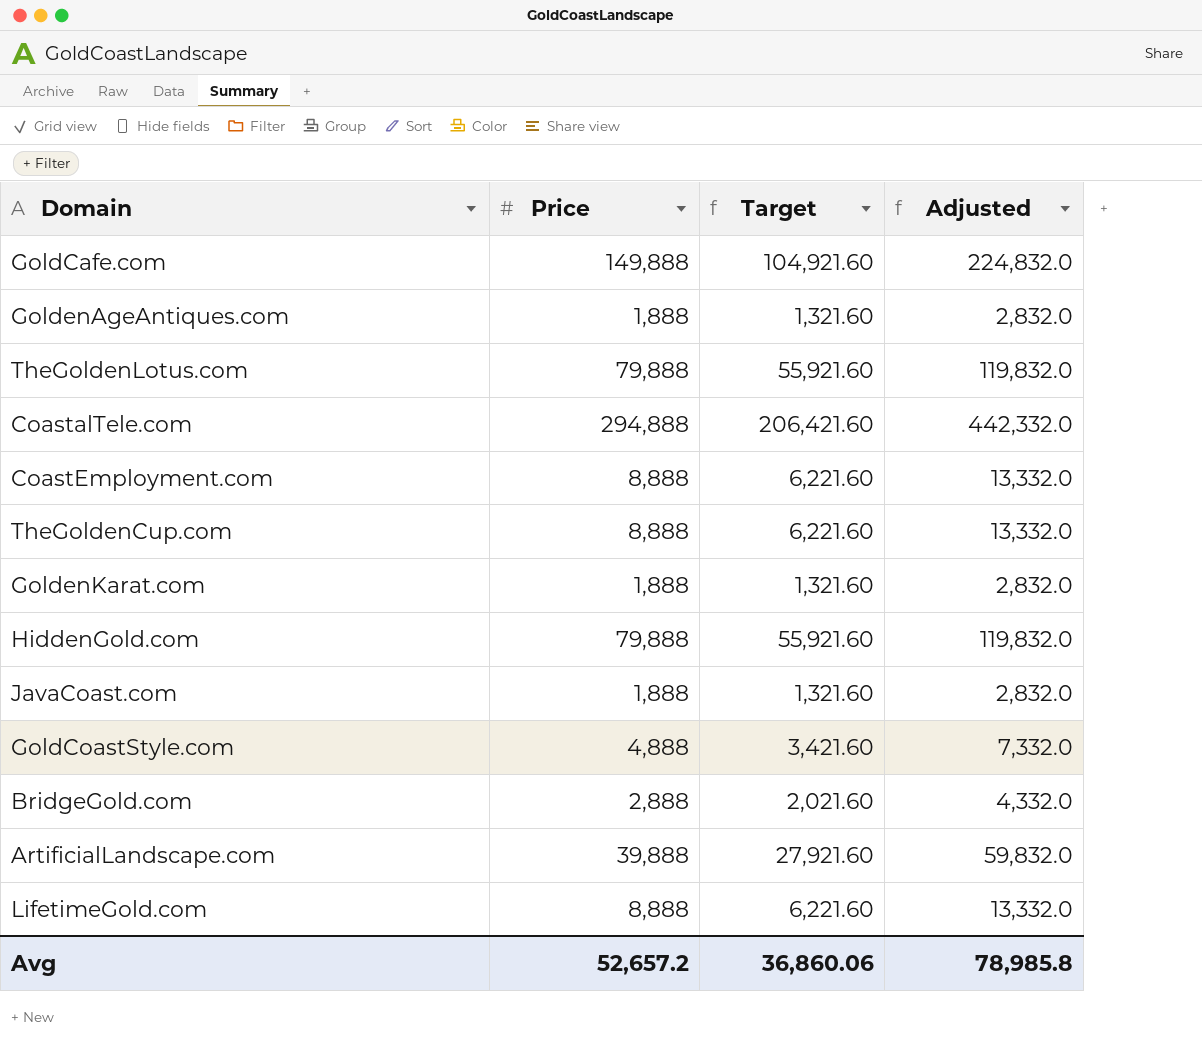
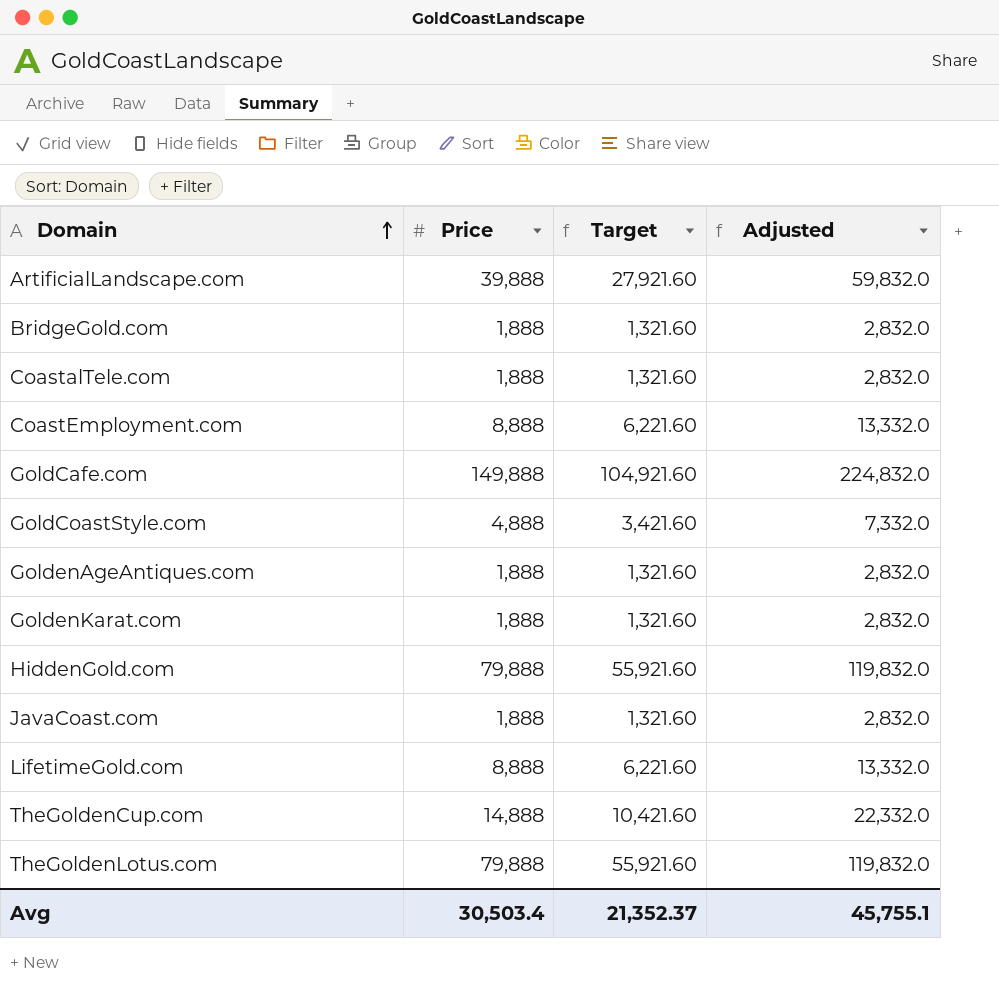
row order: none -> Domain ascending
BridgeGold.com | Price: 2,888 -> 1,888
BridgeGold.com | Target: 2,021.60 -> 1,321.60
BridgeGold.com | Adjusted: 4,332.0 -> 2,832.0
CoastalTele.com | Price: 294,888 -> 1,888
CoastalTele.com | Target: 206,421.60 -> 1,321.60
CoastalTele.com | Adjusted: 442,332.0 -> 2,832.0
TheGoldenCup.com | Price: 8,888 -> 14,888
TheGoldenCup.com | Target: 6,221.60 -> 10,421.60
TheGoldenCup.com | Adjusted: 13,332.0 -> 22,332.0
Avg | Price: 52,657.2 -> 30,503.4
Avg | Target: 36,860.06 -> 21,352.37
Avg | Adjusted: 78,985.8 -> 45,755.1

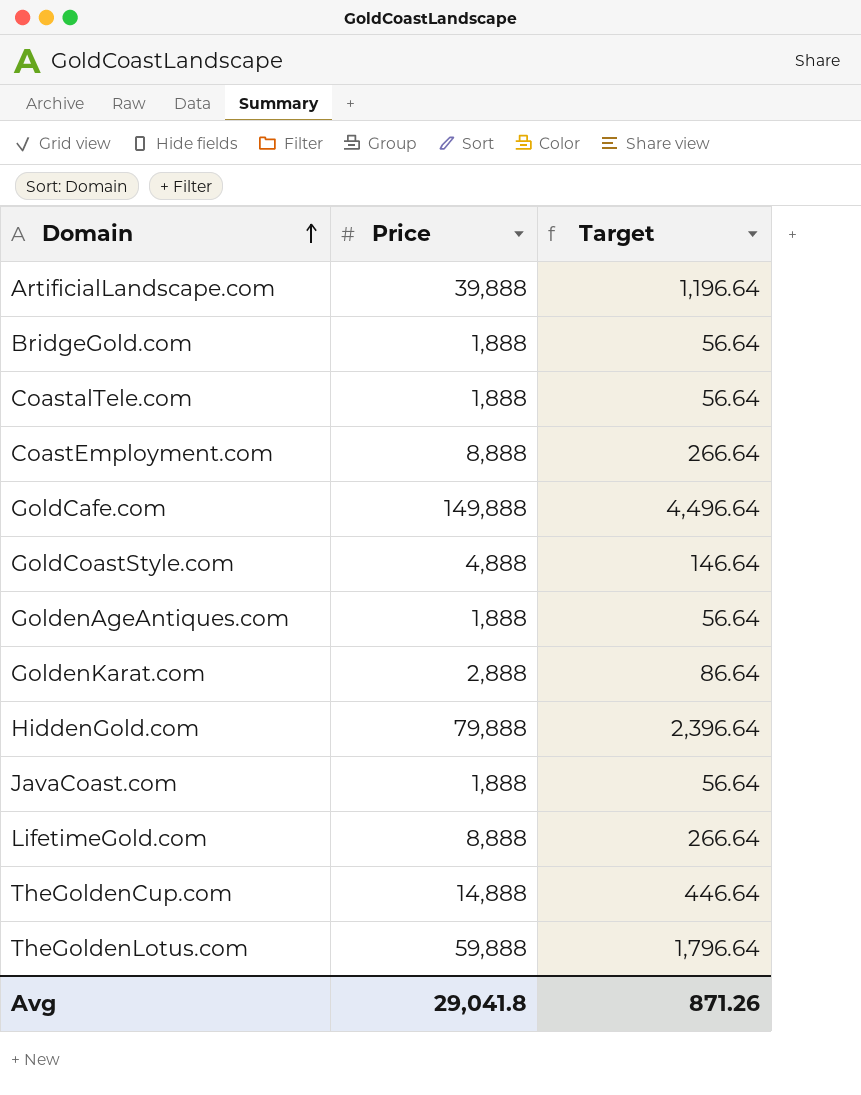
column Adjusted | formula: [Price] * 1.5 -> none
column Target | formula: [Price] * 0.7 -> [Price] * 0.03
GoldenKarat.com | Price: 1,888 -> 2,888
TheGoldenLotus.com | Price: 79,888 -> 59,888
Avg | Price: 30,503.4 -> 29,041.8
Avg | Target: 21,352.37 -> 871.26

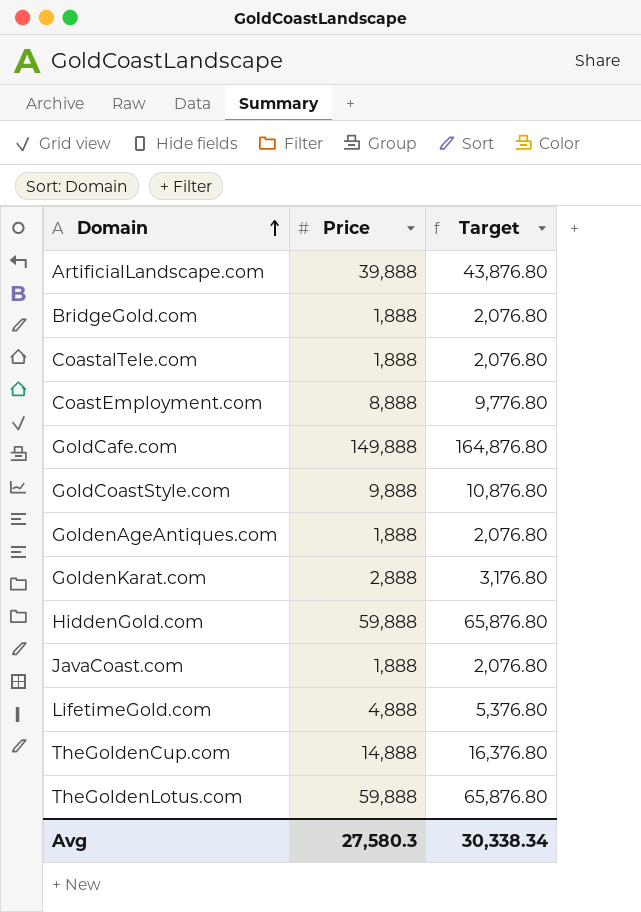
column Target | formula: [Price] * 0.03 -> [Price] * 1.1
GoldCoastStyle.com | Price: 4,888 -> 9,888
HiddenGold.com | Price: 79,888 -> 59,888
LifetimeGold.com | Price: 8,888 -> 4,888
Avg | Price: 29,041.8 -> 27,580.3
Avg | Target: 871.26 -> 30,338.34

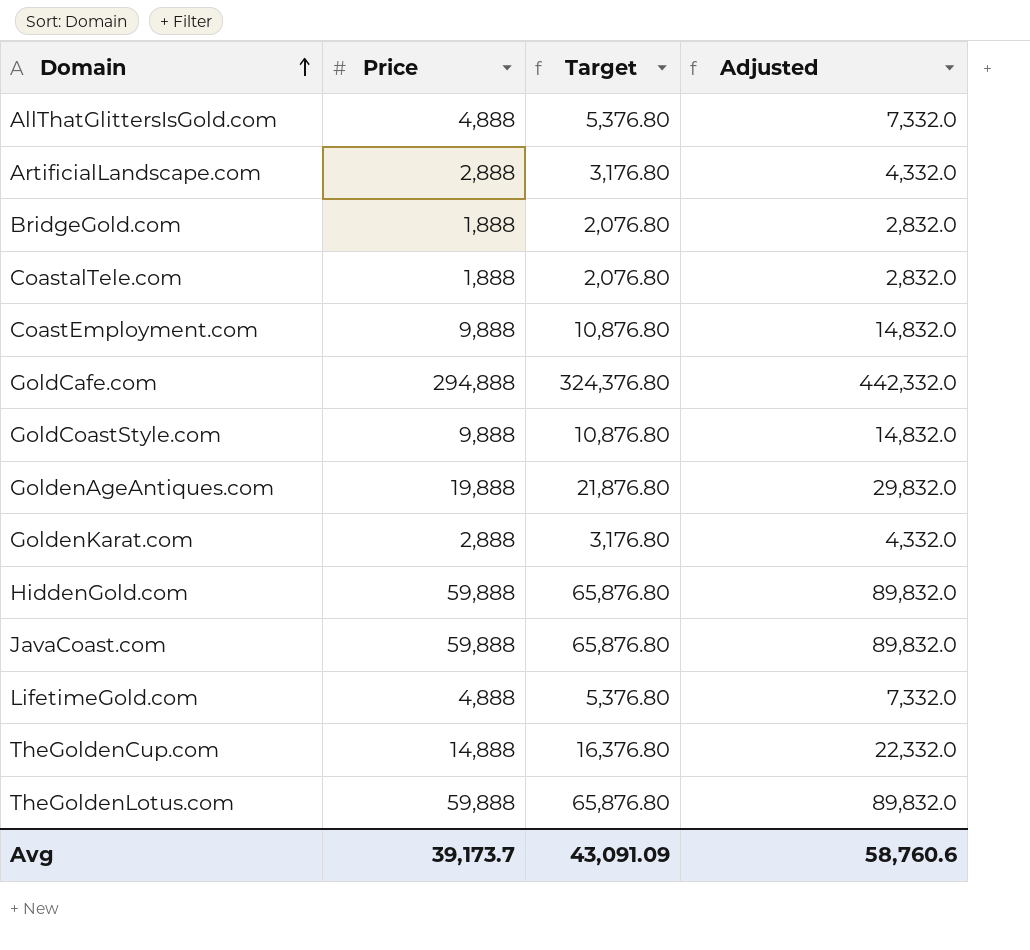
column Adjusted | formula: none -> [Price] * 1.5
row AllThatGlittersIsGold.com: none -> 4,888 | 5,376.80 | 7,332.0
ArtificialLandscape.com | Price: 39,888 -> 2,888
ArtificialLandscape.com | Target: 43,876.80 -> 3,176.80
CoastEmployment.com | Price: 8,888 -> 9,888
CoastEmployment.com | Target: 9,776.80 -> 10,876.80
GoldCafe.com | Price: 149,888 -> 294,888
GoldCafe.com | Target: 164,876.80 -> 324,376.80
GoldenAgeAntiques.com | Price: 1,888 -> 19,888
GoldenAgeAntiques.com | Target: 2,076.80 -> 21,876.80
JavaCoast.com | Price: 1,888 -> 59,888
JavaCoast.com | Target: 2,076.80 -> 65,876.80
Avg | Price: 27,580.3 -> 39,173.7
Avg | Target: 30,338.34 -> 43,091.09

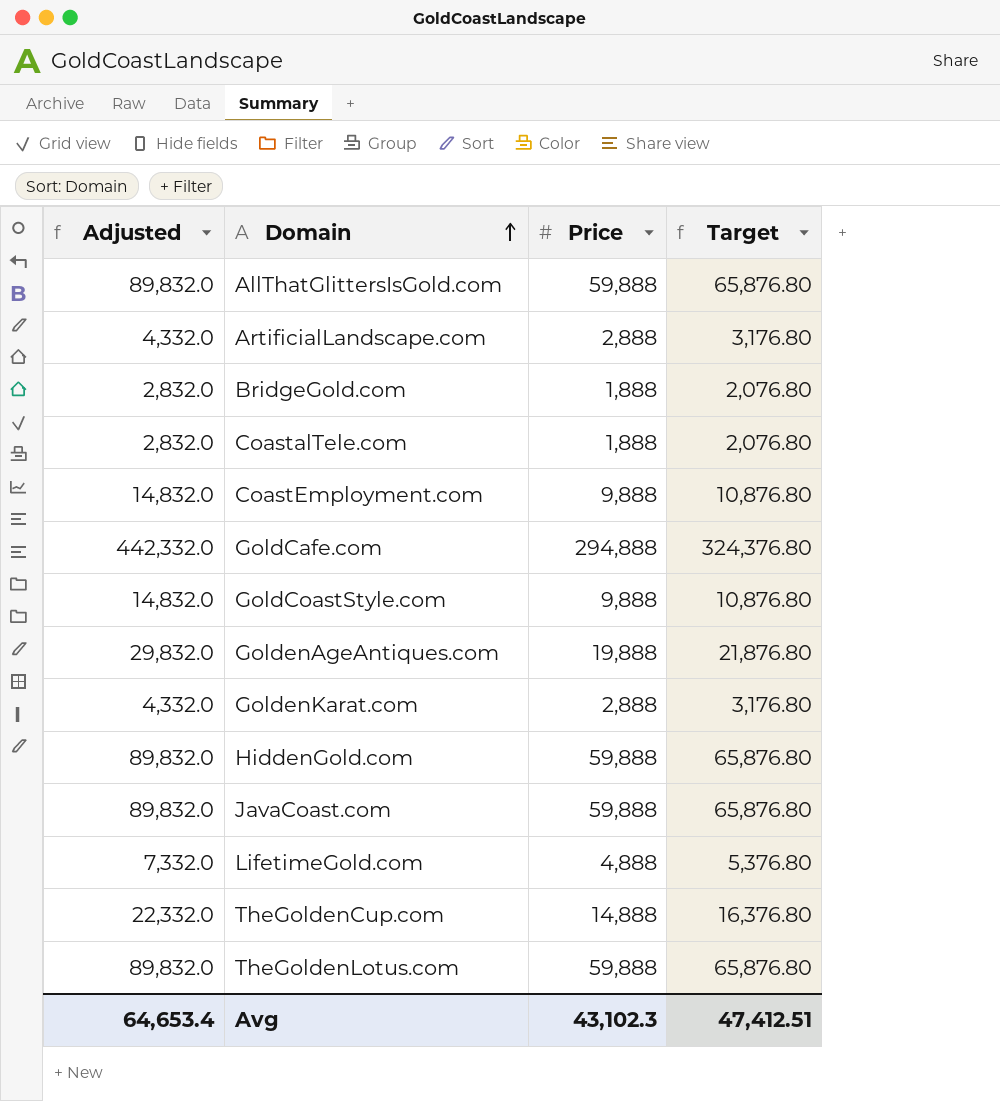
column Adjusted | position: 4 -> 1
AllThatGlittersIsGold.com | Adjusted: 7,332.0 -> 89,832.0
AllThatGlittersIsGold.com | Price: 4,888 -> 59,888
AllThatGlittersIsGold.com | Target: 5,376.80 -> 65,876.80
Avg | Adjusted: 58,760.6 -> 64,653.4
Avg | Price: 39,173.7 -> 43,102.3
Avg | Target: 43,091.09 -> 47,412.51

